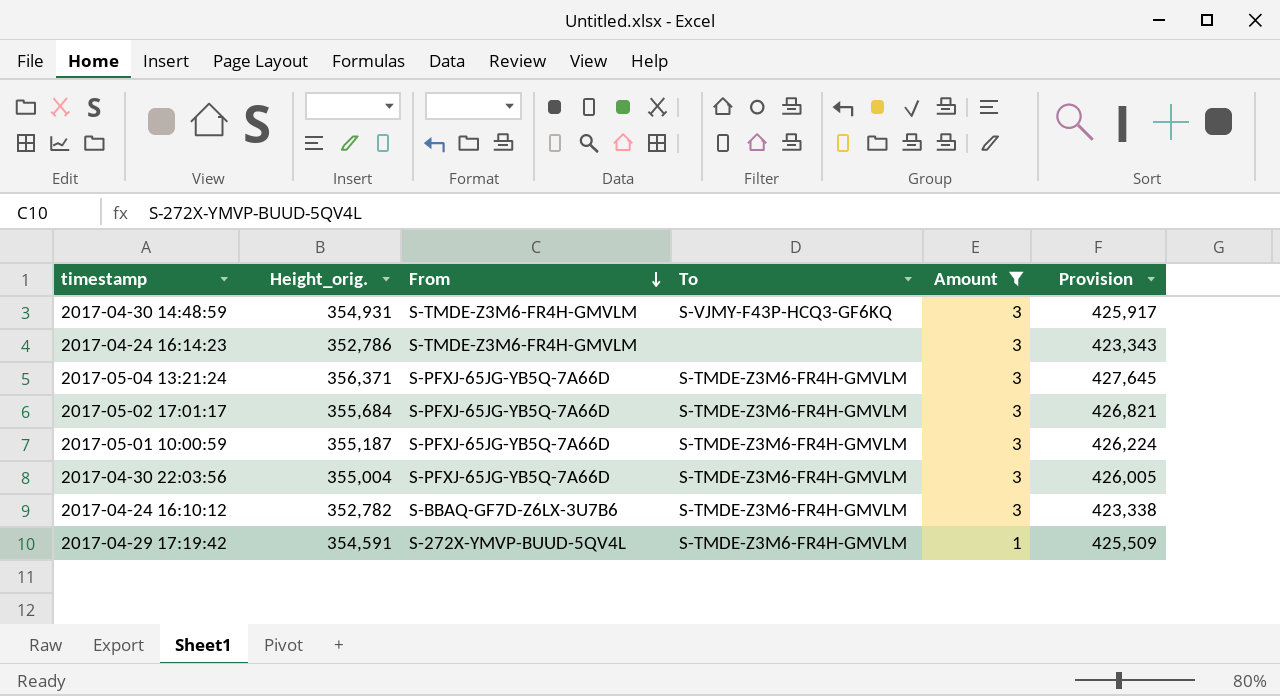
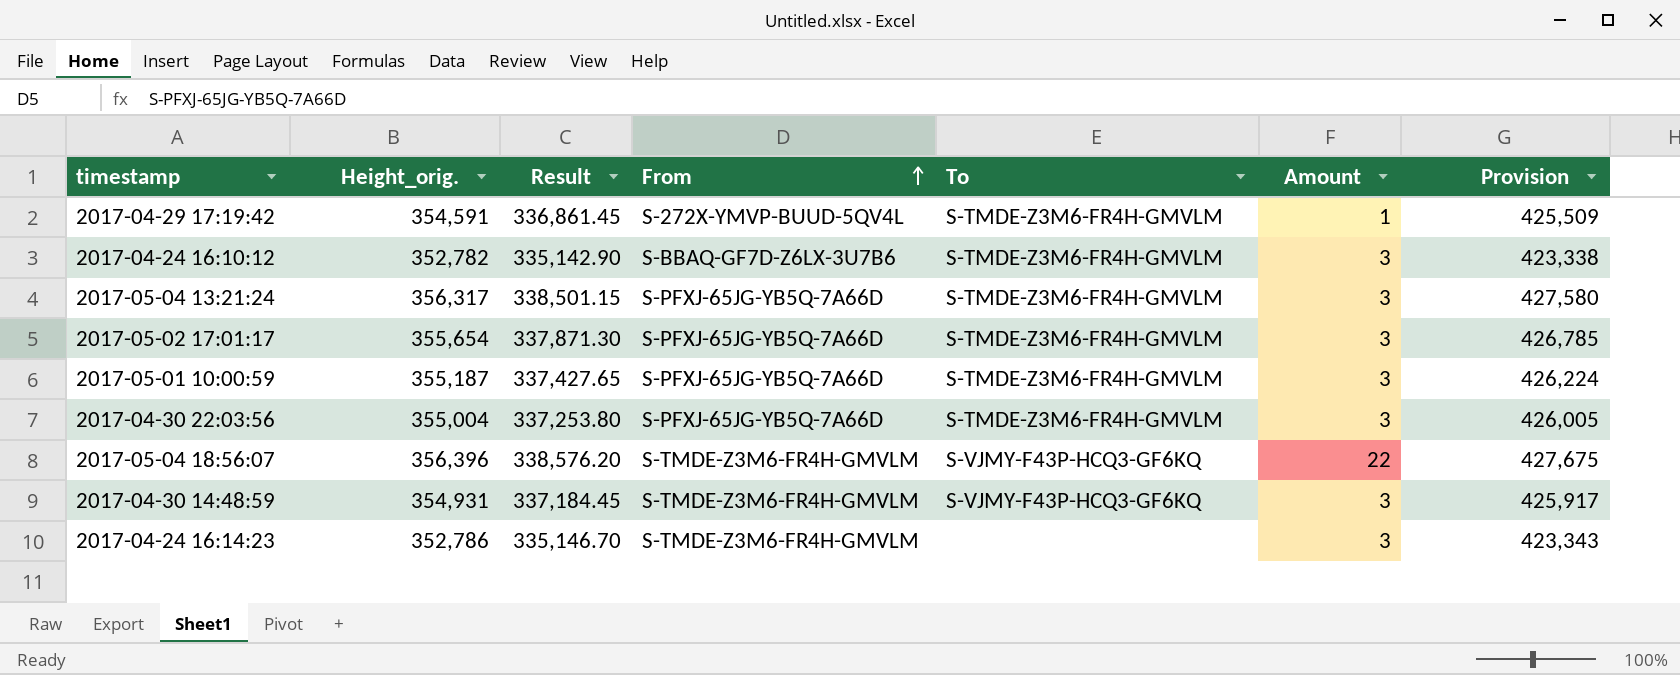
filter: Amount != 22 -> none
row order: From descending -> From ascending
column Result | formula: none -> [Height_orig.] * 0.95
2017-05-04 13:21:24 | Height_orig.: 356,371 -> 356,317
2017-05-04 13:21:24 | Provision: 427,645 -> 427,580
2017-05-02 17:01:17 | Height_orig.: 355,684 -> 355,654
2017-05-02 17:01:17 | Provision: 426,821 -> 426,785

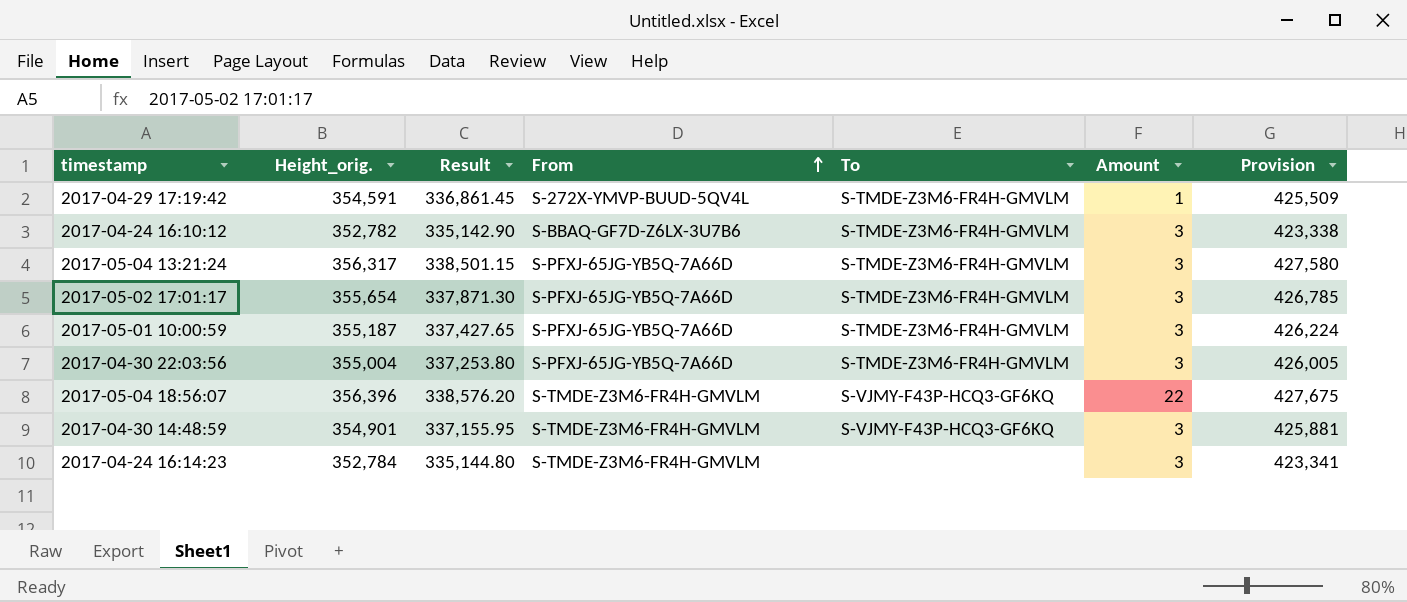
2017-04-30 14:48:59 | Height_orig.: 354,931 -> 354,901
2017-04-30 14:48:59 | Result: 337,184.45 -> 337,155.95
2017-04-30 14:48:59 | Provision: 425,917 -> 425,881
2017-04-24 16:14:23 | Height_orig.: 352,786 -> 352,784
2017-04-24 16:14:23 | Result: 335,146.70 -> 335,144.80
2017-04-24 16:14:23 | Provision: 423,343 -> 423,341

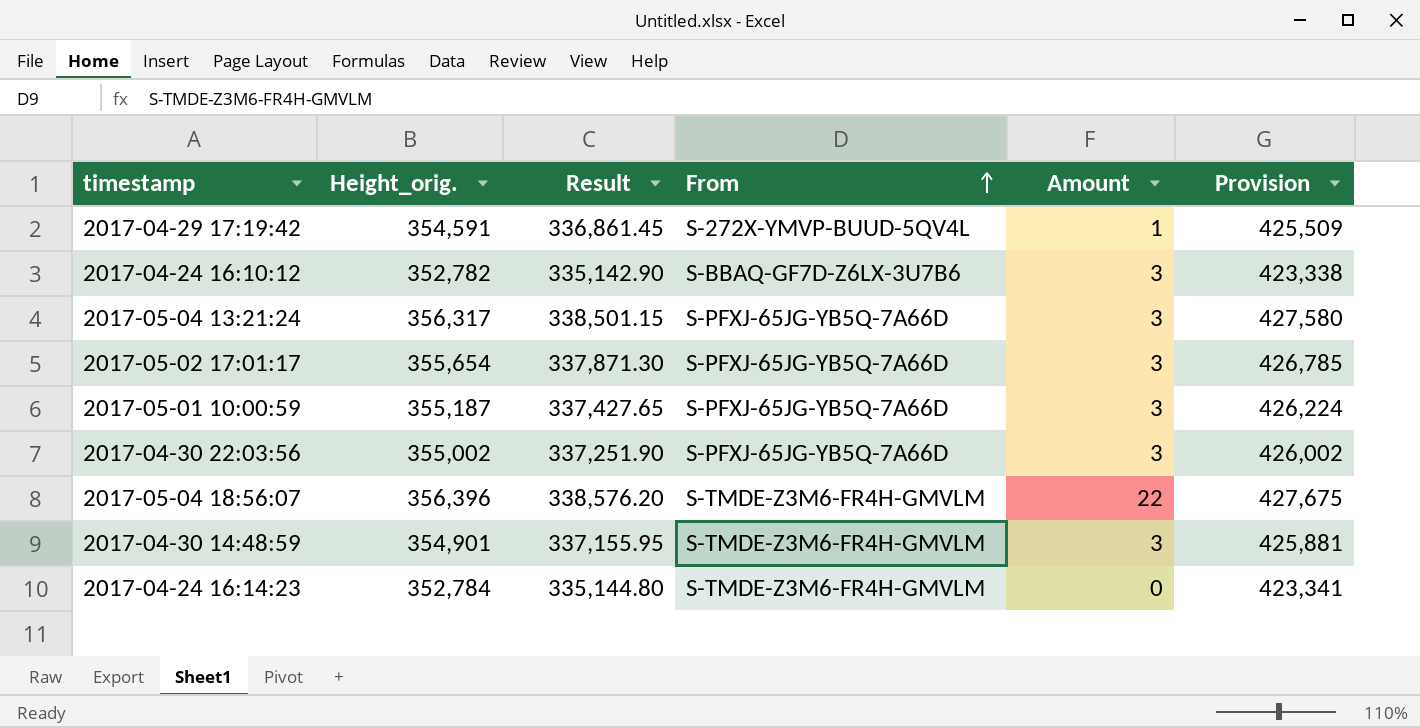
column To | position: 5 -> none
2017-04-30 22:03:56 | Height_orig.: 355,004 -> 355,002
2017-04-30 22:03:56 | Result: 337,253.80 -> 337,251.90
2017-04-30 22:03:56 | Provision: 426,005 -> 426,002
2017-04-24 16:14:23 | Amount: 3 -> 0

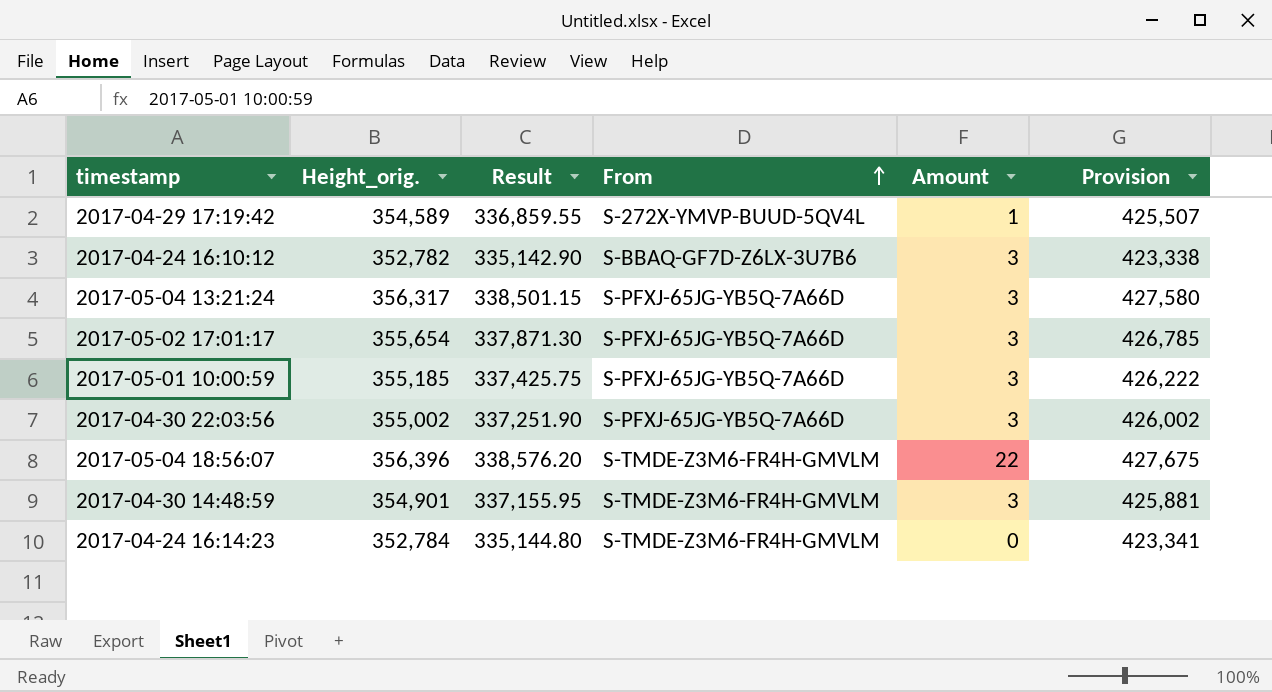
2017-04-29 17:19:42 | Height_orig.: 354,591 -> 354,589
2017-04-29 17:19:42 | Result: 336,861.45 -> 336,859.55
2017-04-29 17:19:42 | Provision: 425,509 -> 425,507
2017-05-01 10:00:59 | Height_orig.: 355,187 -> 355,185
2017-05-01 10:00:59 | Result: 337,427.65 -> 337,425.75
2017-05-01 10:00:59 | Provision: 426,224 -> 426,222

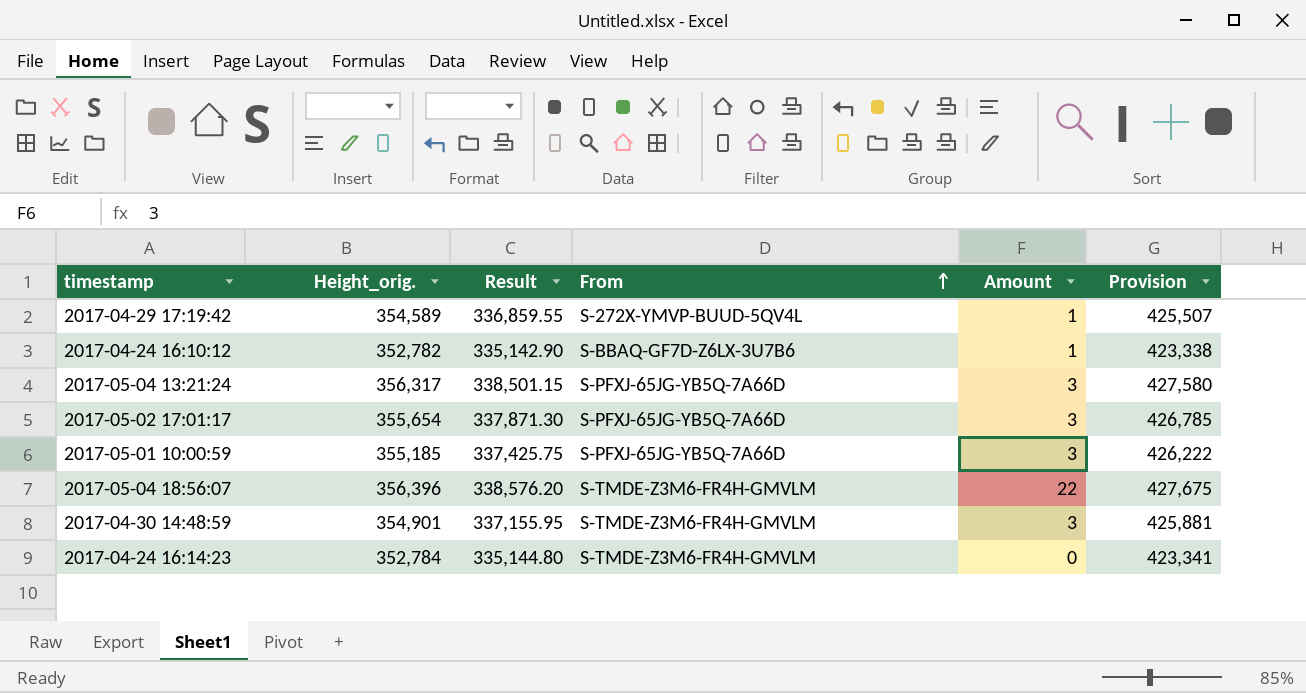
row 2017-04-30 22:03:56: 355,002 | 337,251.90 | S-PFXJ-65JG-YB5Q-7A66D | 3 | 426,002 -> none
2017-04-24 16:10:12 | Amount: 3 -> 1

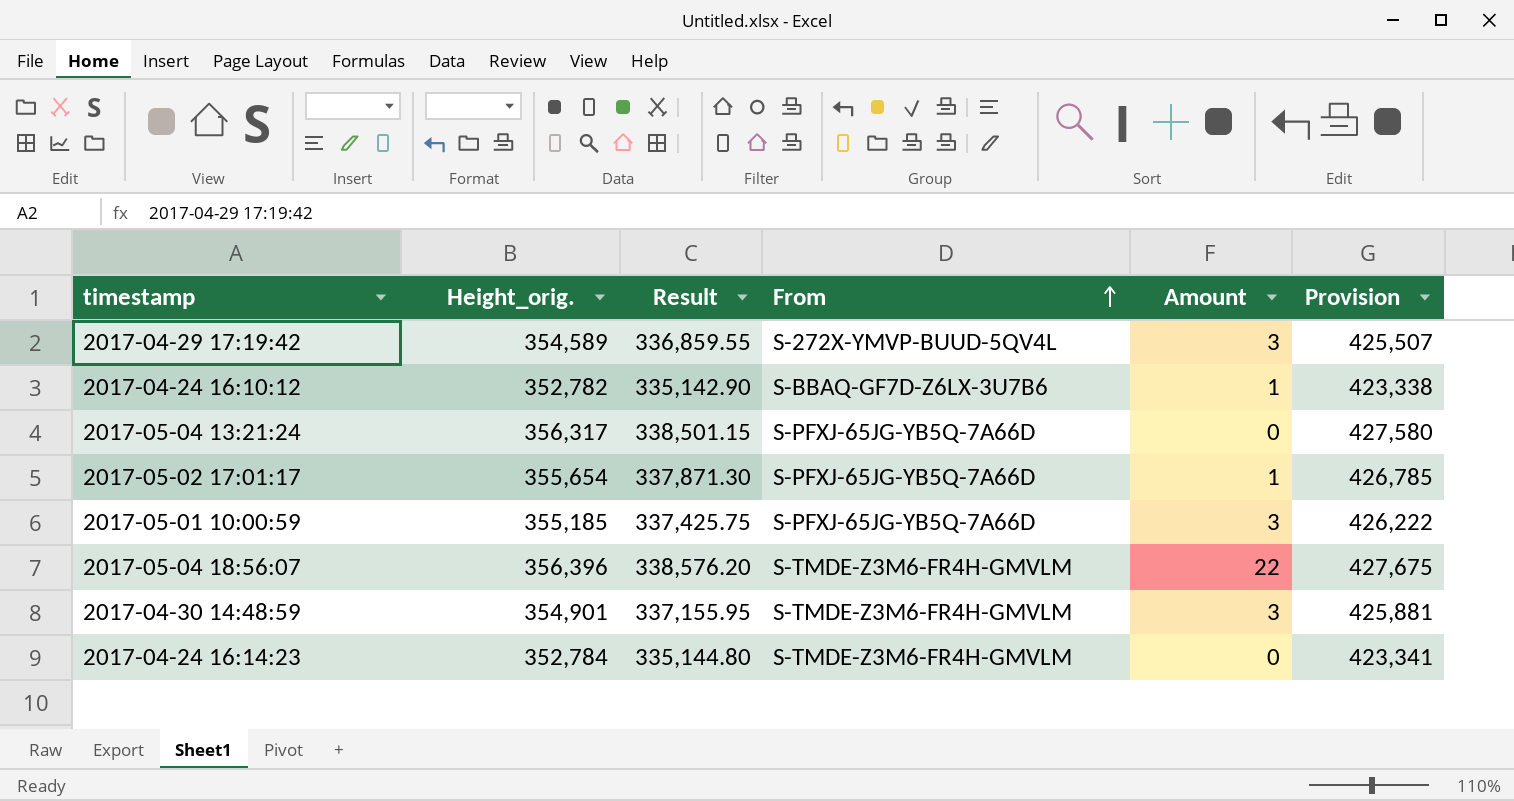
2017-04-29 17:19:42 | Amount: 1 -> 3
2017-05-04 13:21:24 | Amount: 3 -> 0
2017-05-02 17:01:17 | Amount: 3 -> 1

